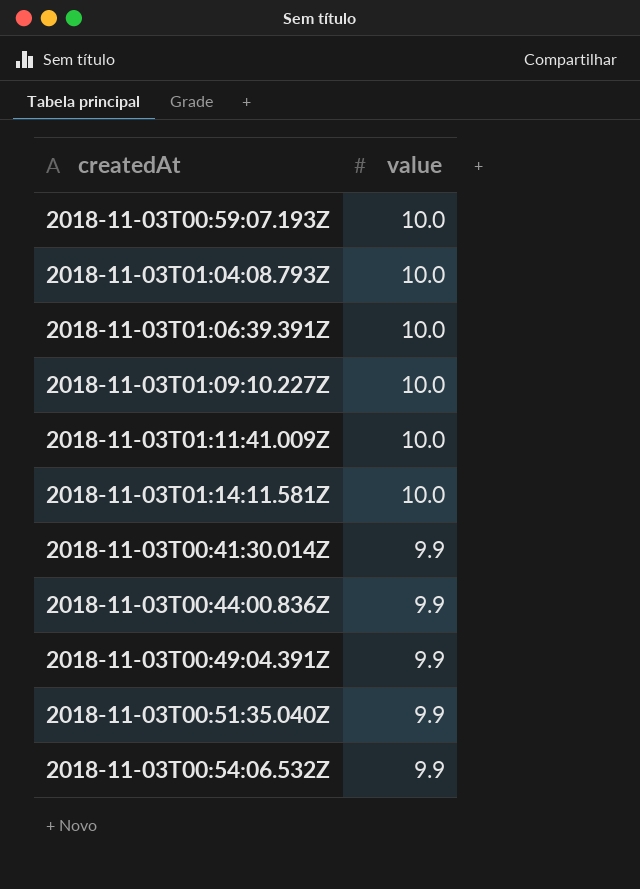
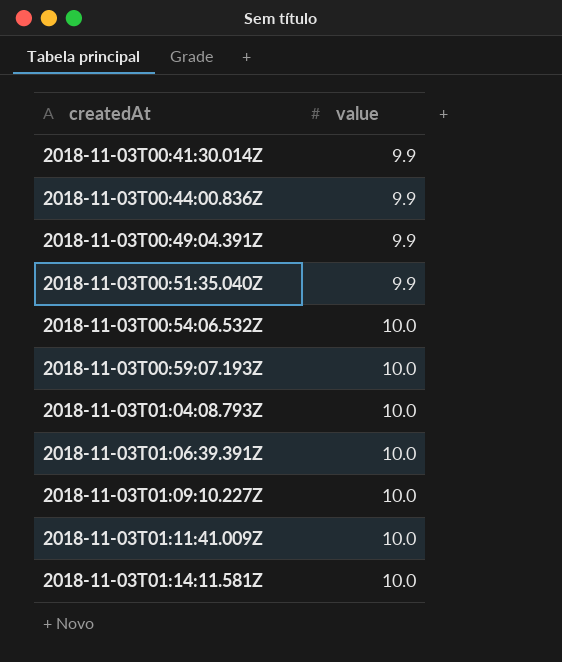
row order: value descending -> createdAt ascending
2018-11-03T00:54:06.532Z | value: 9.9 -> 10.0

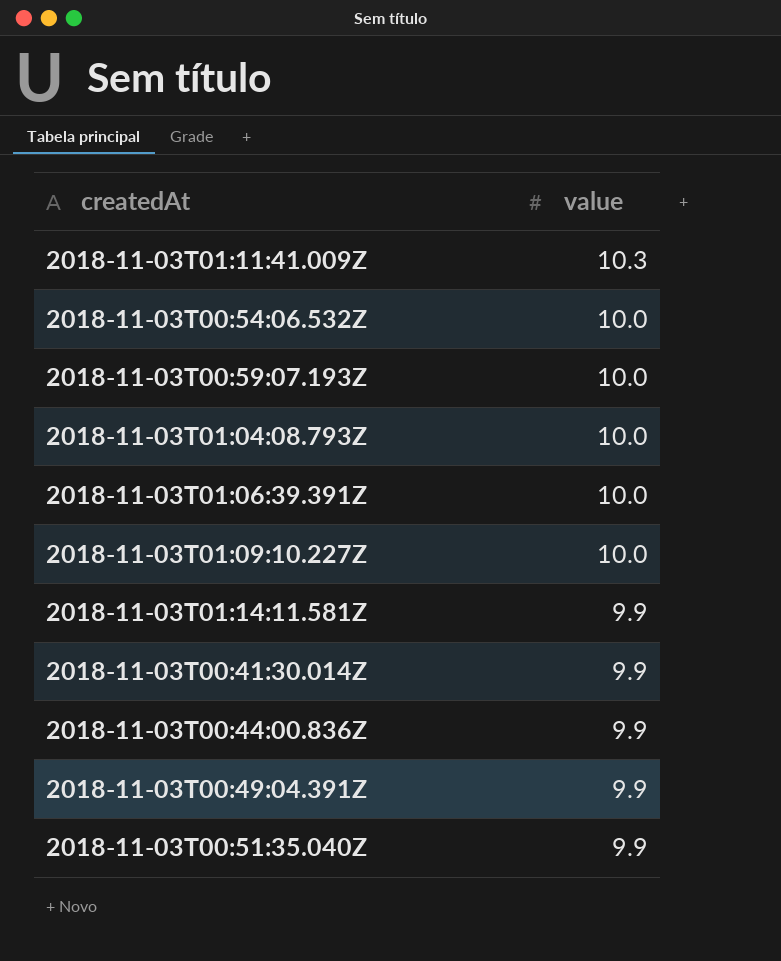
row order: createdAt ascending -> value descending
2018-11-03T01:11:41.009Z | value: 10.0 -> 10.3
2018-11-03T01:14:11.581Z | value: 10.0 -> 9.9

